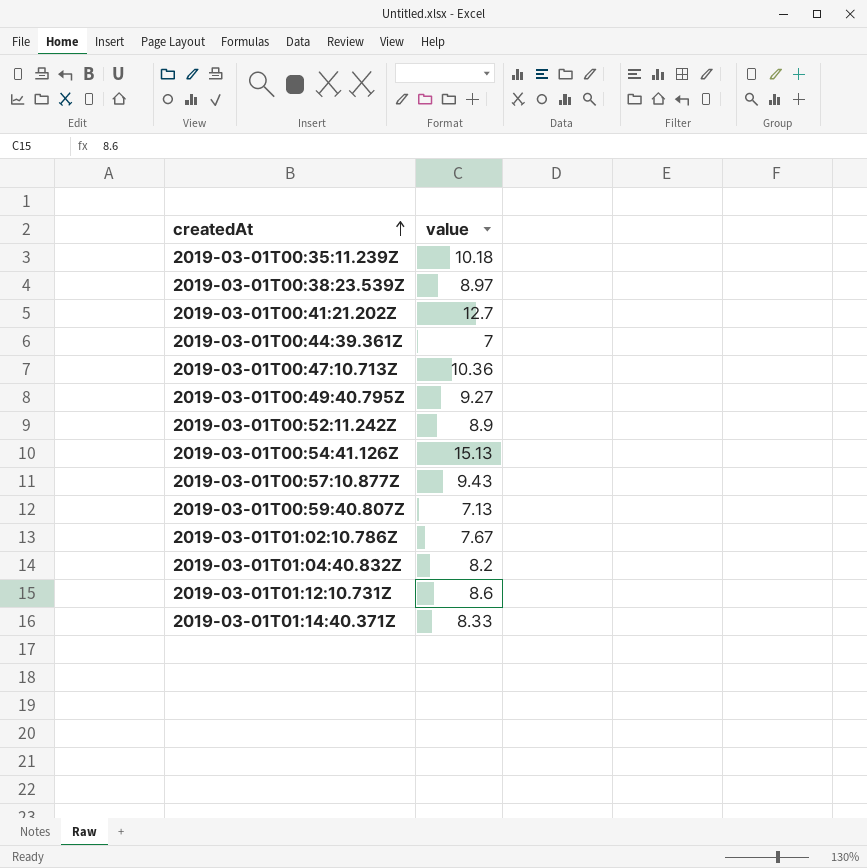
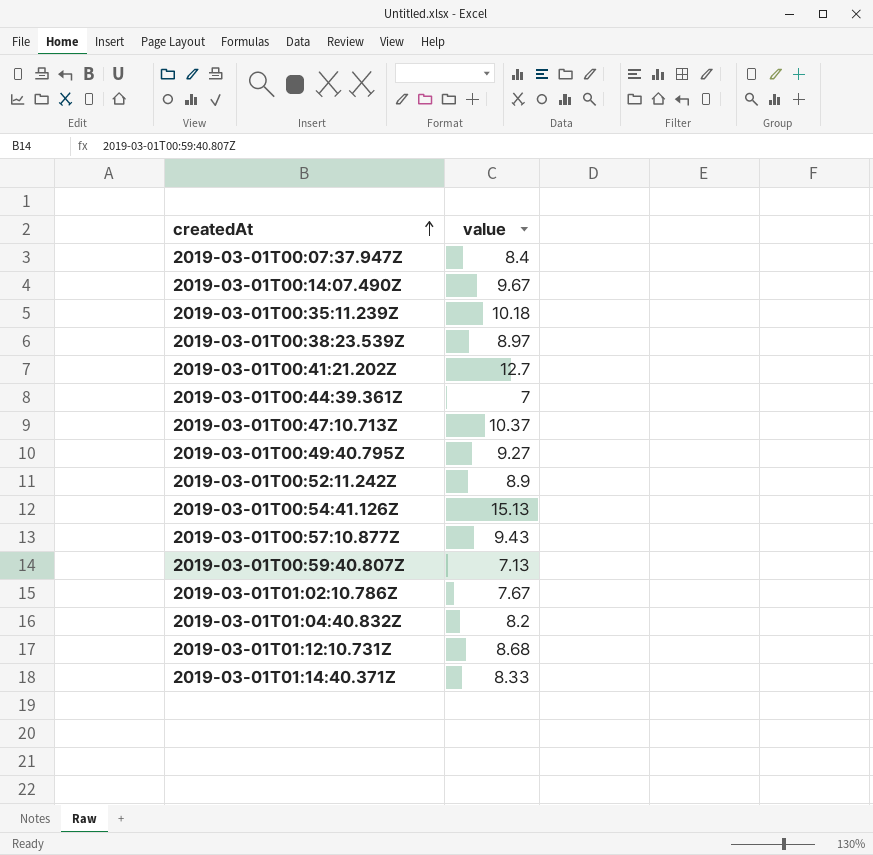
row 2019-03-01T00:07:37.947Z: none -> 8.4
row 2019-03-01T00:14:07.490Z: none -> 9.67
2019-03-01T00:47:10.713Z | value: 10.36 -> 10.37
2019-03-01T01:12:10.731Z | value: 8.6 -> 8.68

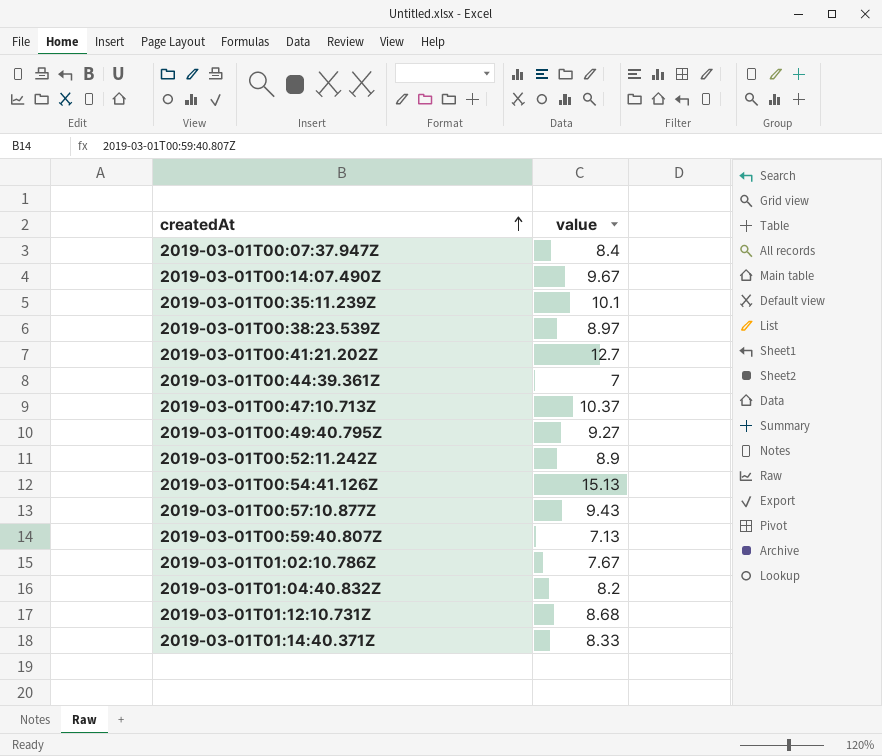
2019-03-01T00:35:11.239Z | value: 10.18 -> 10.1

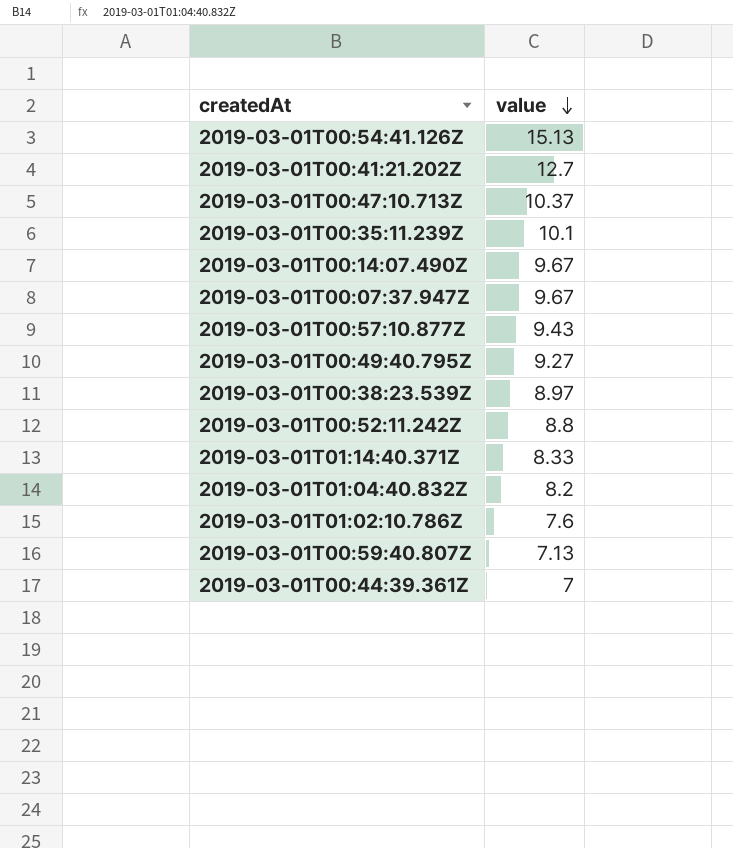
row order: createdAt ascending -> value descending
row 2019-03-01T01:12:10.731Z: 8.68 -> none
2019-03-01T00:07:37.947Z | value: 8.4 -> 9.67
2019-03-01T00:52:11.242Z | value: 8.9 -> 8.8
2019-03-01T01:02:10.786Z | value: 7.67 -> 7.6

